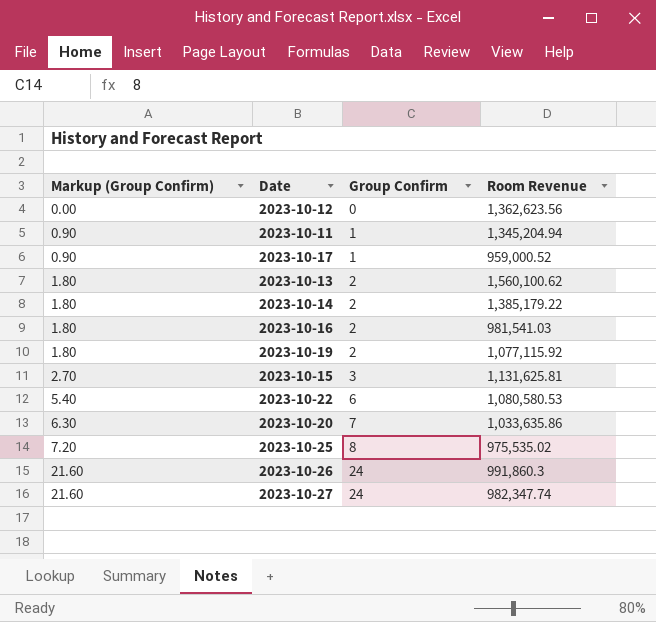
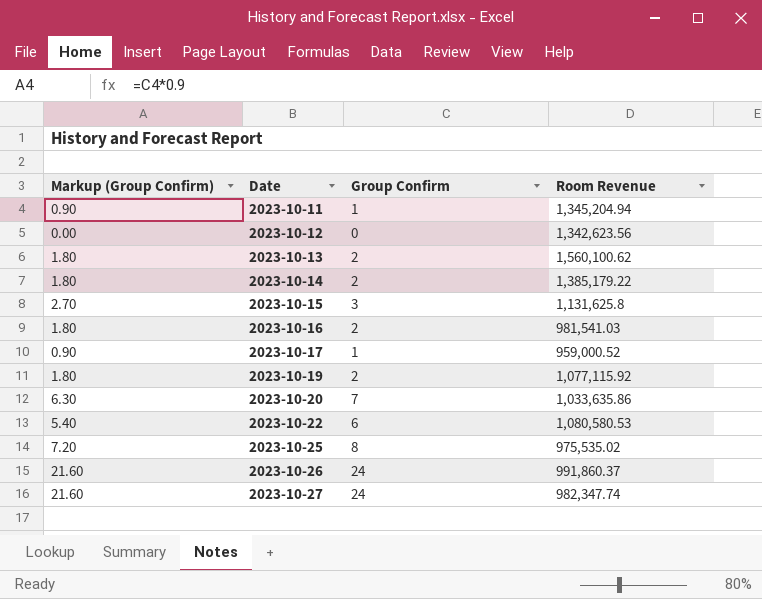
row order: Markup (Group Confirm) ascending -> Date ascending
2023-10-12 | Room Revenue: 1,362,623.56 -> 1,342,623.56
2023-10-15 | Room Revenue: 1,131,625.81 -> 1,131,625.8
2023-10-26 | Room Revenue: 991,860.3 -> 991,860.37

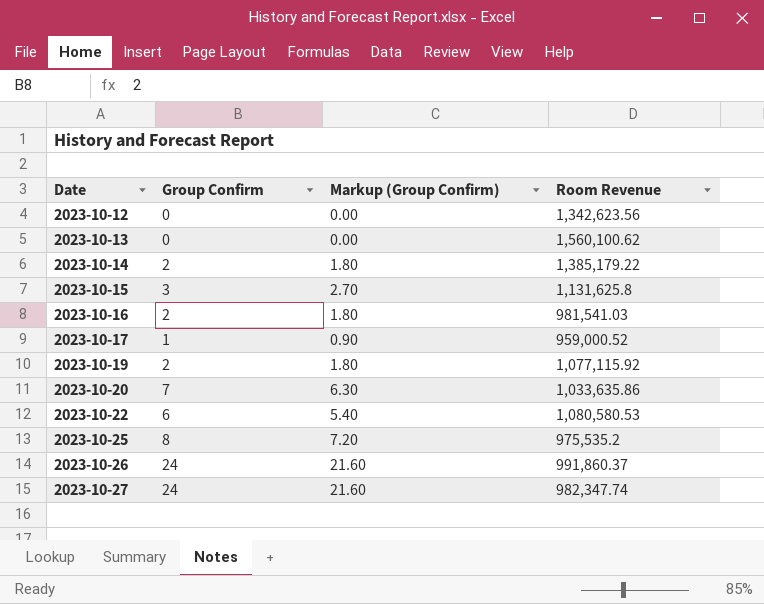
column Markup (Group Confirm) | position: 1 -> 3
row 2023-10-11: 0.90 | 1 | 1,345,204.94 -> none
2023-10-13 | Group Confirm: 2 -> 0
2023-10-13 | Markup (Group Confirm): 1.80 -> 0.00
2023-10-25 | Room Revenue: 975,535.02 -> 975,535.2

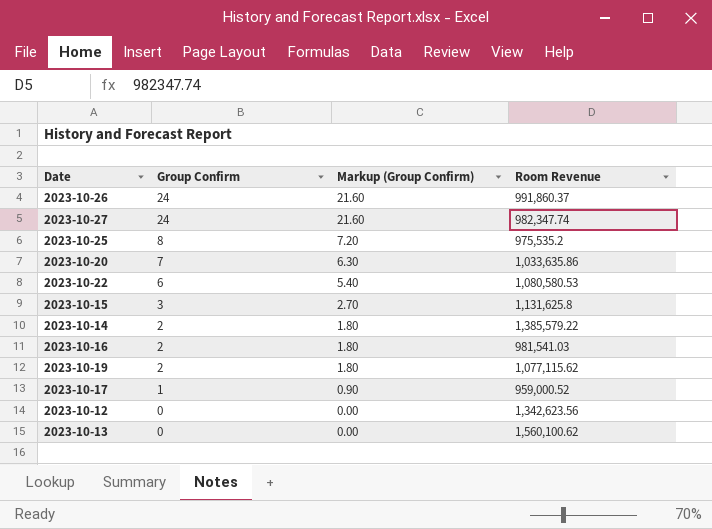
row order: Date ascending -> Group Confirm descending
2023-10-14 | Room Revenue: 1,385,179.22 -> 1,385,579.22
2023-10-19 | Room Revenue: 1,077,115.92 -> 1,077,115.62

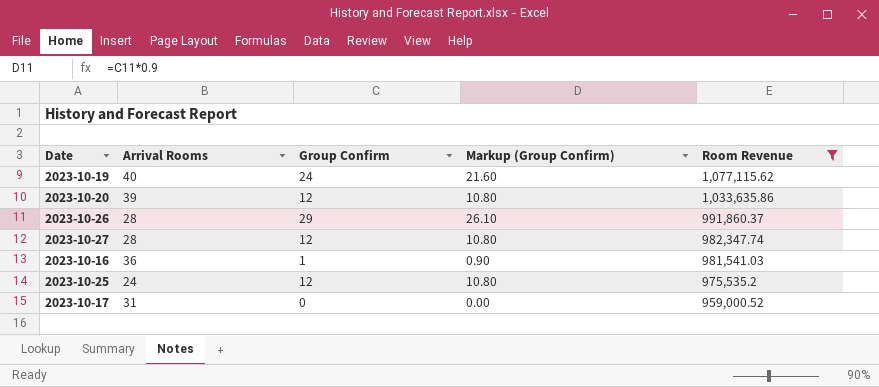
filter: none -> Room Revenue <= 1,077,115.62
row order: Group Confirm descending -> Room Revenue descending
column Arrival Rooms | position: none -> 2
2023-10-19 | Group Confirm: 2 -> 24
2023-10-19 | Markup (Group Confirm): 1.80 -> 21.60
2023-10-20 | Group Confirm: 7 -> 12
2023-10-20 | Markup (Group Confirm): 6.30 -> 10.80
2023-10-26 | Group Confirm: 24 -> 29
2023-10-26 | Markup (Group Confirm): 21.60 -> 26.10
2023-10-27 | Group Confirm: 24 -> 12
2023-10-27 | Markup (Group Confirm): 21.60 -> 10.80
2023-10-16 | Group Confirm: 2 -> 1
2023-10-16 | Markup (Group Confirm): 1.80 -> 0.90
2023-10-25 | Group Confirm: 8 -> 12
2023-10-25 | Markup (Group Confirm): 7.20 -> 10.80
2023-10-17 | Group Confirm: 1 -> 0
2023-10-17 | Markup (Group Confirm): 0.90 -> 0.00

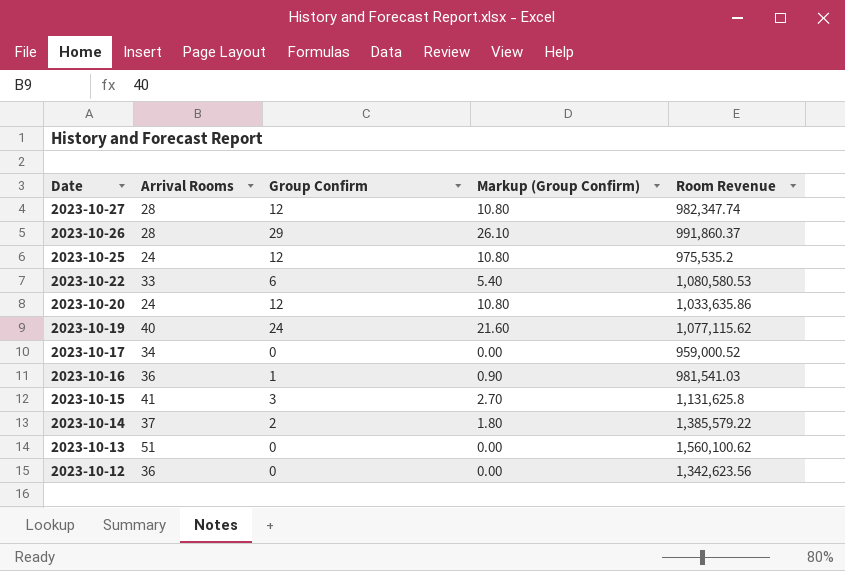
filter: Room Revenue <= 1,077,115.62 -> none
row order: Room Revenue descending -> Date descending
2023-10-20 | Arrival Rooms: 39 -> 24
2023-10-17 | Arrival Rooms: 31 -> 34

